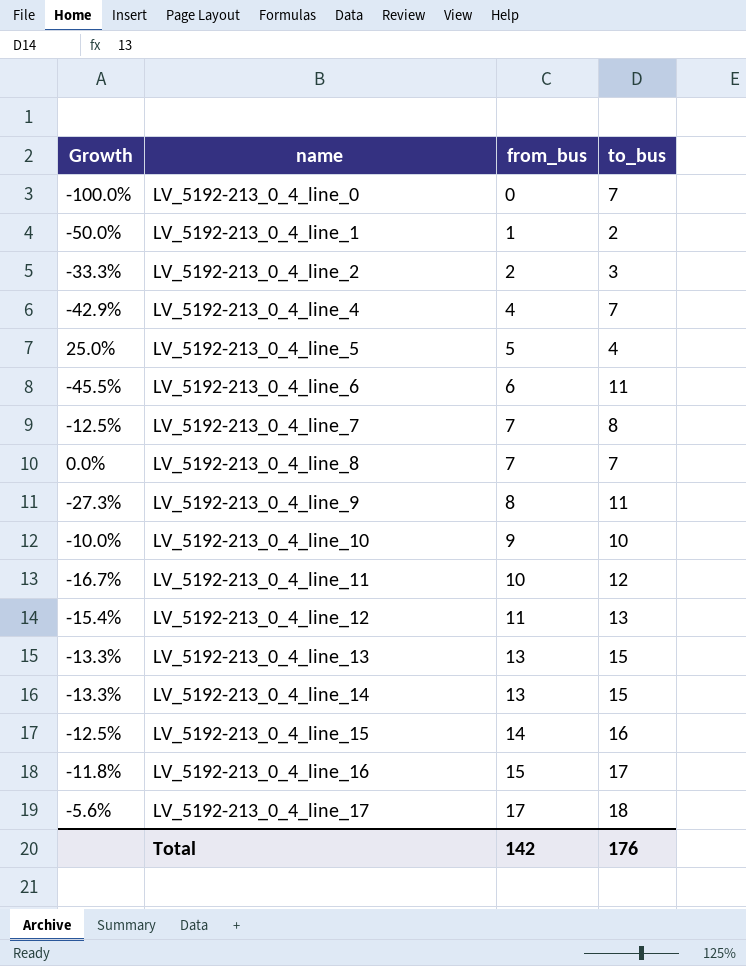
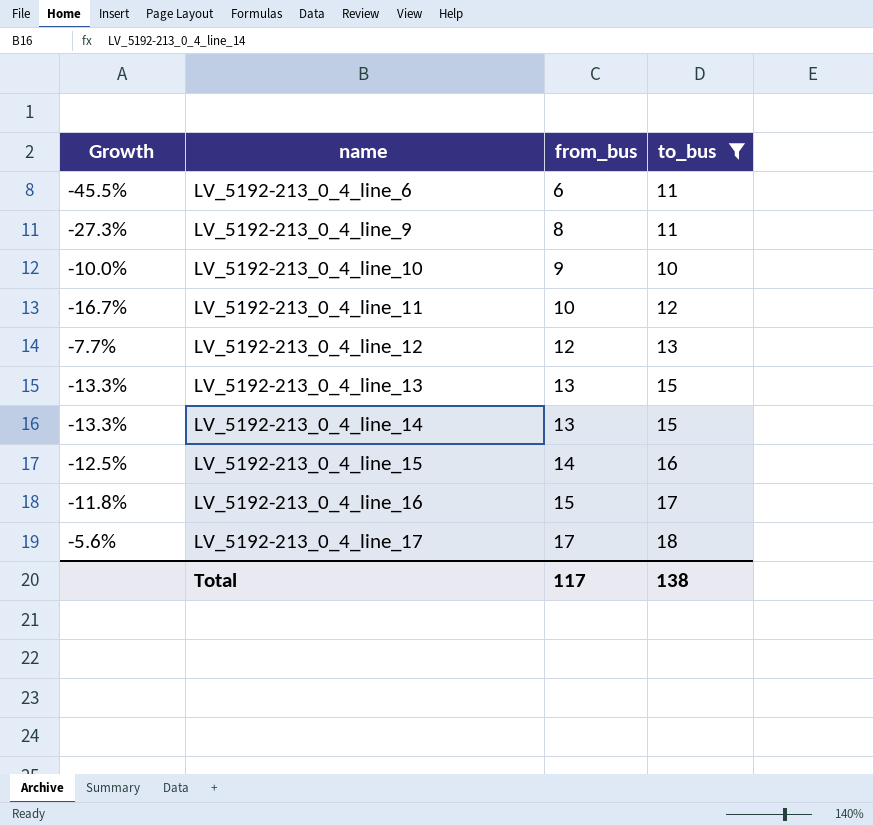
filter: none -> to_bus >= 10
LV_5192-213_0_4_line_12 | Growth: -15.4% -> -7.7%
LV_5192-213_0_4_line_12 | from_bus: 11 -> 12
Total | from_bus: 142 -> 117
Total | to_bus: 176 -> 138

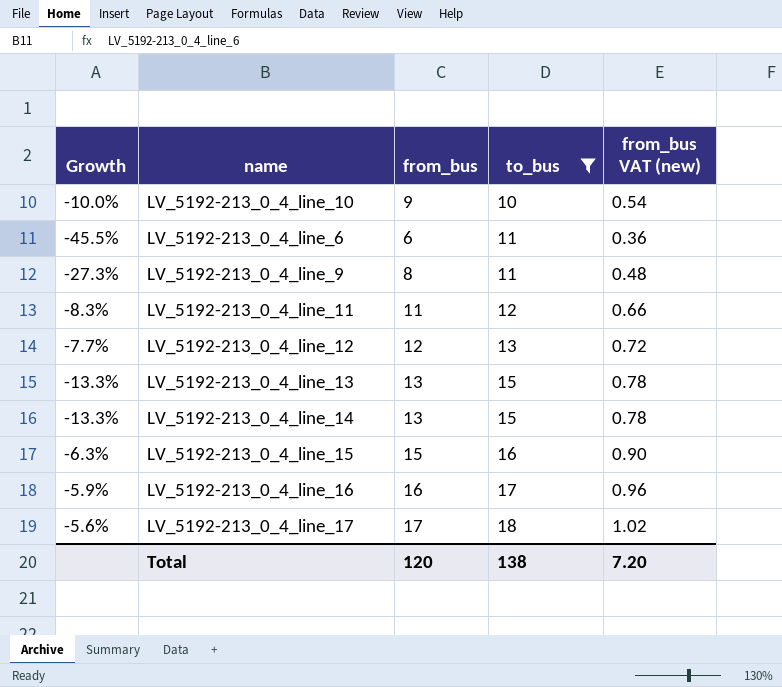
row order: name ascending -> to_bus ascending
column from_bus VAT (new) | formula: none -> [from_bus] * 0.06
LV_5192-213_0_4_line_11 | Growth: -16.7% -> -8.3%
LV_5192-213_0_4_line_11 | from_bus: 10 -> 11
LV_5192-213_0_4_line_15 | Growth: -12.5% -> -6.3%
LV_5192-213_0_4_line_15 | from_bus: 14 -> 15
LV_5192-213_0_4_line_16 | Growth: -11.8% -> -5.9%
LV_5192-213_0_4_line_16 | from_bus: 15 -> 16
Total | from_bus: 117 -> 120

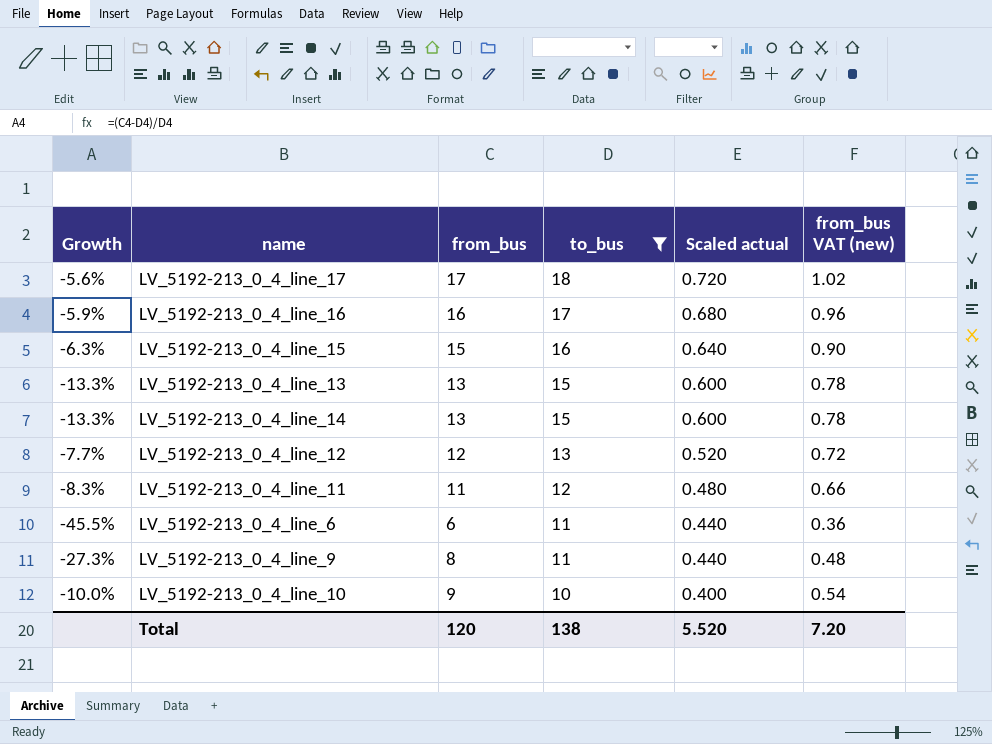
row order: to_bus ascending -> to_bus descending
column Scaled actual | formula: none -> [to_bus] * 0.04

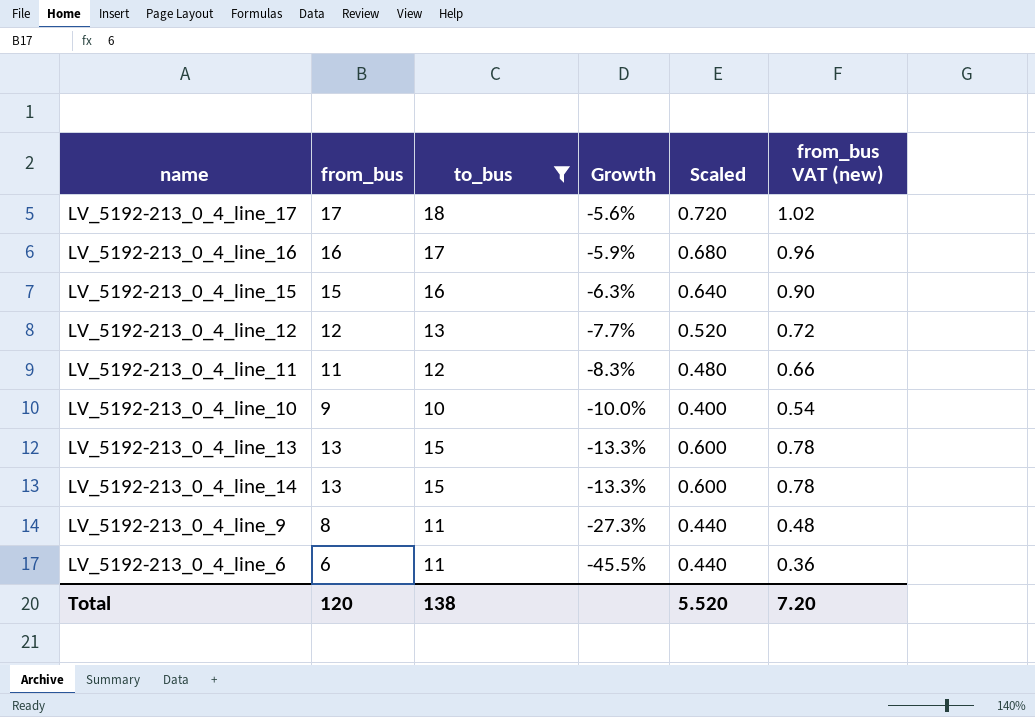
row order: to_bus descending -> Growth descending
column Growth | position: 1 -> 4
column name: Scaled actual -> Scaled

